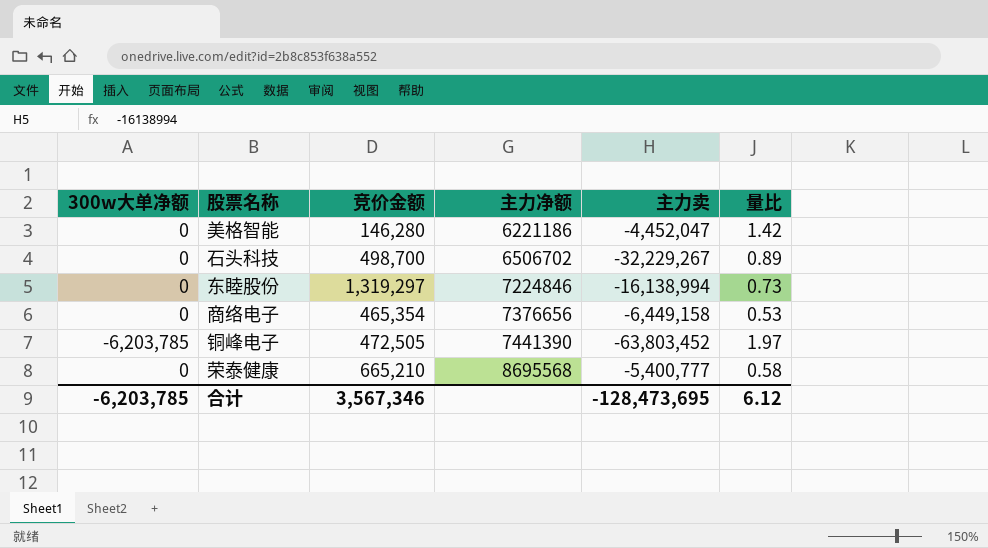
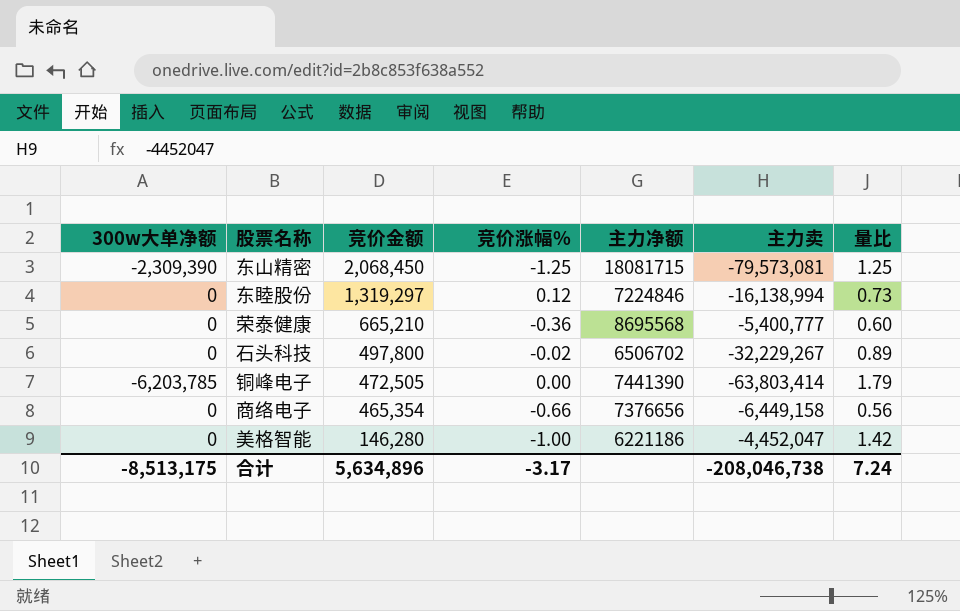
row order: 主力净额 ascending -> 竞价金额 descending
column 竞价涨幅% | position: none -> 4
row 东山精密: none -> -2,309,390 | 2,068,450 | -1.25 | 18081715 | -79,573,081 | 1.25
荣泰健康 | 量比: 0.58 -> 0.60
石头科技 | 竞价金额: 498,700 -> 497,800
铜峰电子 | 主力卖: -63,803,452 -> -63,803,414
铜峰电子 | 量比: 1.97 -> 1.79
商络电子 | 量比: 0.53 -> 0.56
合计 | 300w大单净额: -6,203,785 -> -8,513,175
合计 | 竞价金额: 3,567,346 -> 5,634,896
合计 | 主力卖: -128,473,695 -> -208,046,738
合计 | 量比: 6.12 -> 7.24

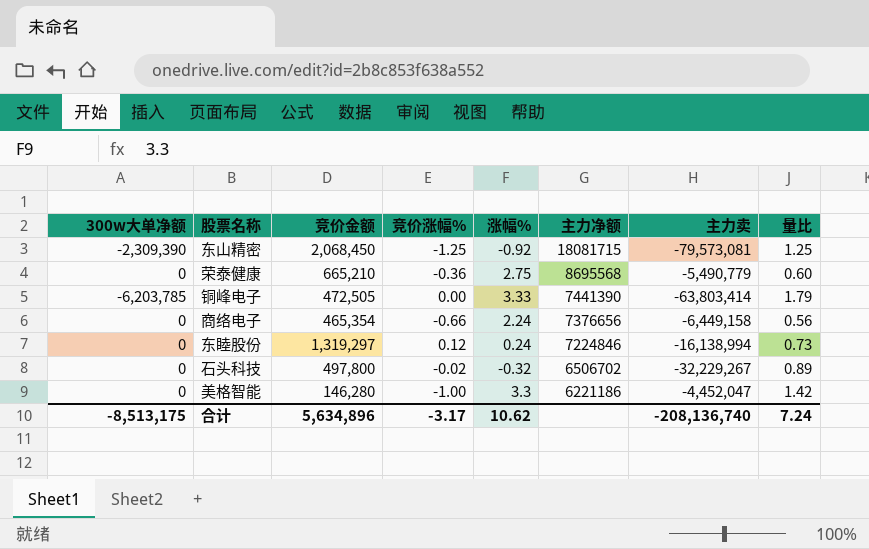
row order: 竞价金额 descending -> 主力净额 descending
column 涨幅% | position: none -> 5
荣泰健康 | 主力卖: -5,400,777 -> -5,490,779
合计 | 主力卖: -208,046,738 -> -208,136,740

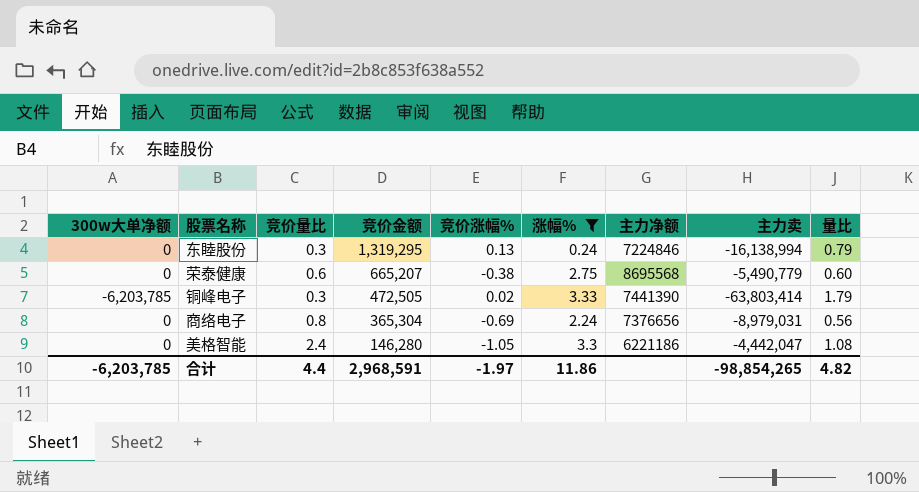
filter: none -> 涨幅% >= 0.24
row order: 主力净额 descending -> 竞价金额 descending
column 竞价量比 | position: none -> 3
东睦股份 | 竞价金额: 1,319,297 -> 1,319,295
东睦股份 | 竞价涨幅%: 0.12 -> 0.13
东睦股份 | 量比: 0.73 -> 0.79
荣泰健康 | 竞价金额: 665,210 -> 665,207
荣泰健康 | 竞价涨幅%: -0.36 -> -0.38
铜峰电子 | 竞价涨幅%: 0.00 -> 0.02
商络电子 | 竞价金额: 465,354 -> 365,304
商络电子 | 竞价涨幅%: -0.66 -> -0.69
商络电子 | 主力卖: -6,449,158 -> -8,979,031
美格智能 | 竞价涨幅%: -1.00 -> -1.05
美格智能 | 主力卖: -4,452,047 -> -4,442,047
美格智能 | 量比: 1.42 -> 1.08
合计 | 300w大单净额: -8,513,175 -> -6,203,785
合计 | 竞价金额: 5,634,896 -> 2,968,591
合计 | 竞价涨幅%: -3.17 -> -1.97
合计 | 涨幅%: 10.62 -> 11.86
合计 | 主力卖: -208,136,740 -> -98,854,265
合计 | 量比: 7.24 -> 4.82

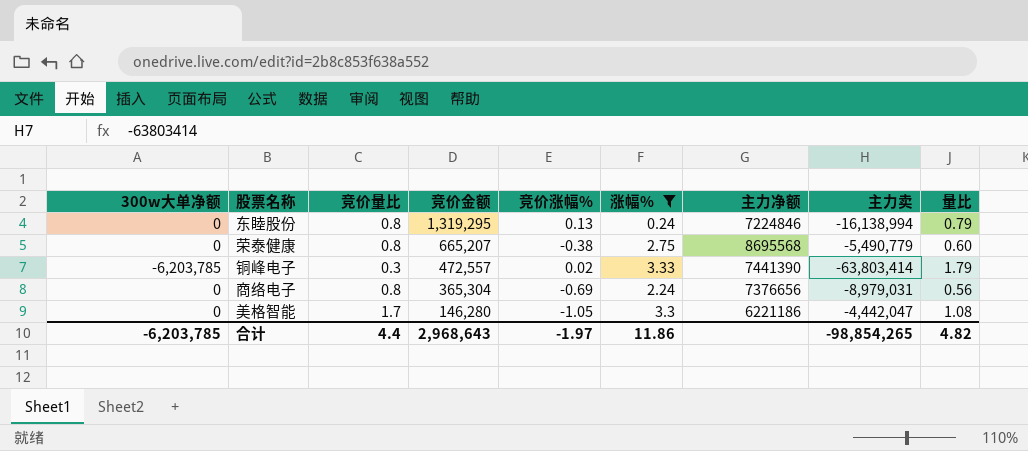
东睦股份 | 竞价量比: 0.3 -> 0.8
荣泰健康 | 竞价量比: 0.6 -> 0.8
铜峰电子 | 竞价金额: 472,505 -> 472,557
美格智能 | 竞价量比: 2.4 -> 1.7
合计 | 竞价金额: 2,968,591 -> 2,968,643

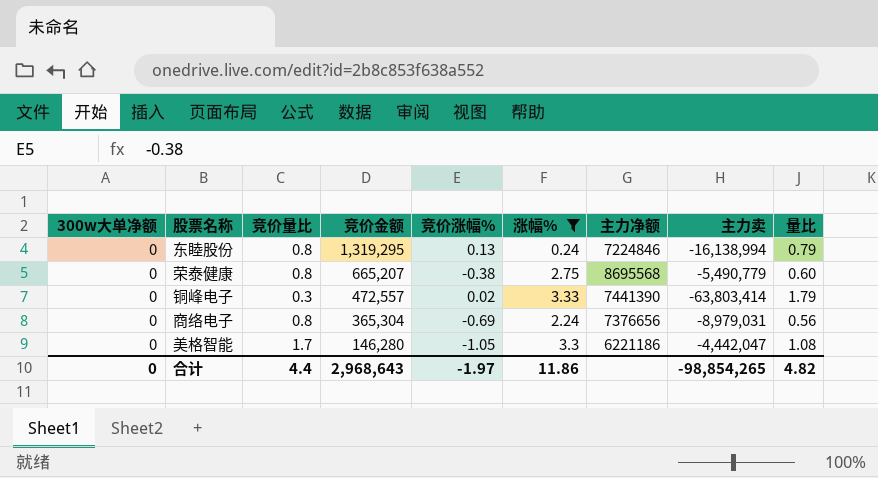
铜峰电子 | 300w大单净额: -6,203,785 -> 0
合计 | 300w大单净额: -6,203,785 -> 0

